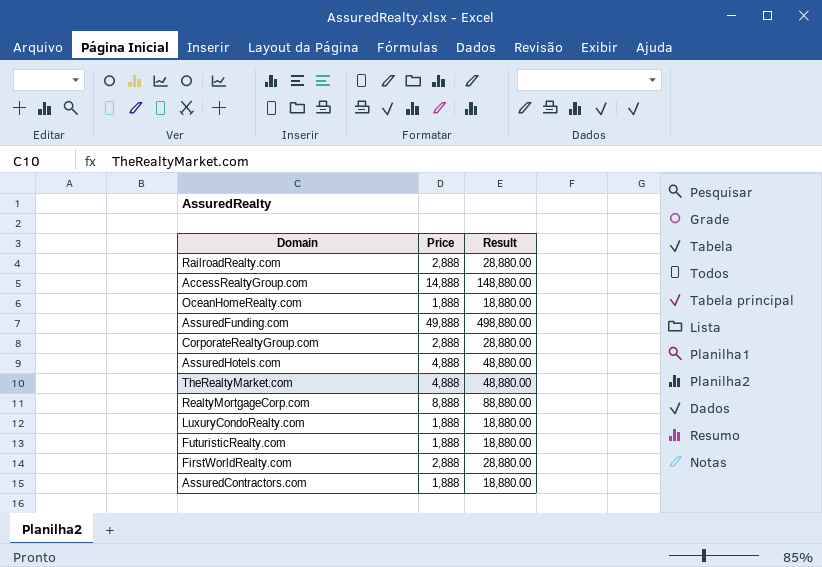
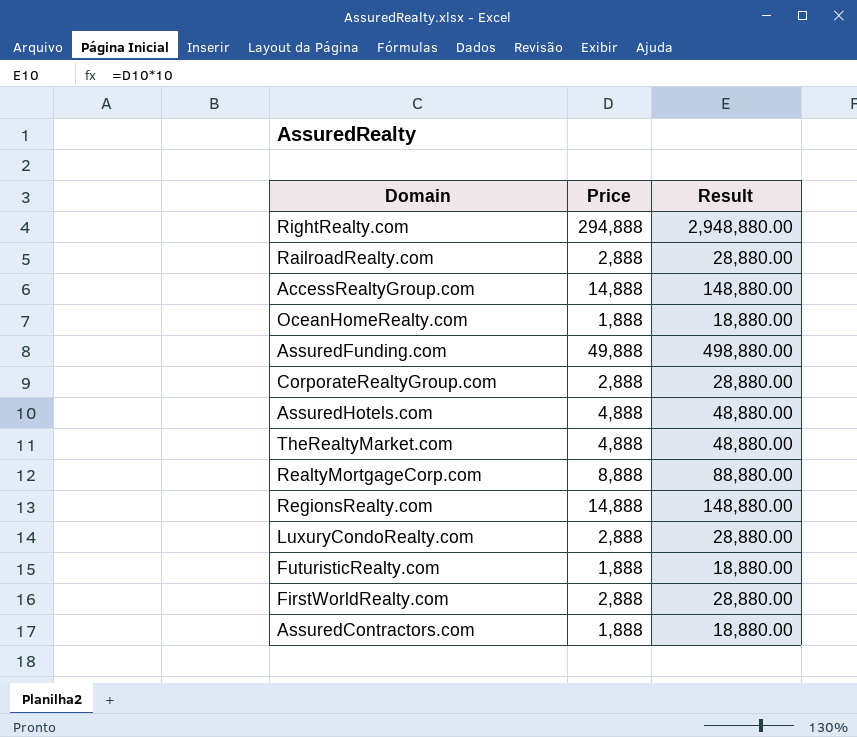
row RightRealty.com: none -> 294,888 | 2,948,880.00
row RegionsRealty.com: none -> 14,888 | 148,880.00
LuxuryCondoRealty.com | Price: 1,888 -> 2,888
LuxuryCondoRealty.com | Result: 18,880.00 -> 28,880.00

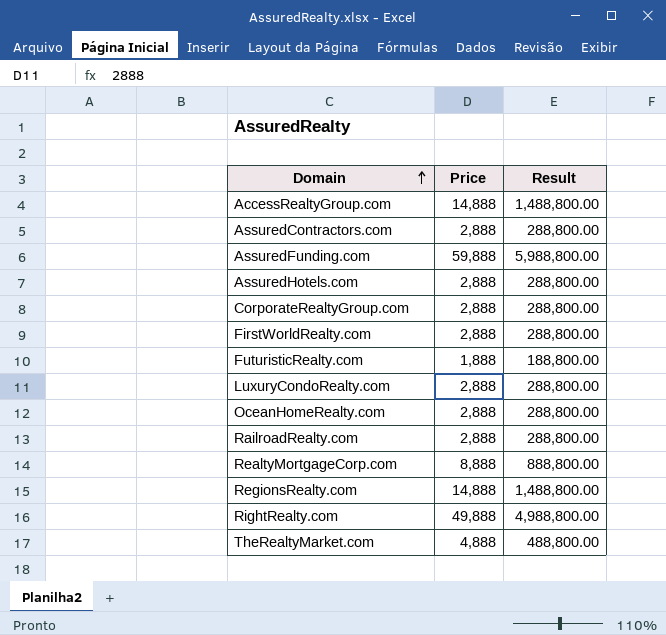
row order: none -> Domain ascending
column Result | formula: [Price] * 10 -> [Price] * 100
AssuredContractors.com | Price: 1,888 -> 2,888
AssuredFunding.com | Price: 49,888 -> 59,888
AssuredHotels.com | Price: 4,888 -> 2,888
OceanHomeRealty.com | Price: 1,888 -> 2,888
RightRealty.com | Price: 294,888 -> 49,888

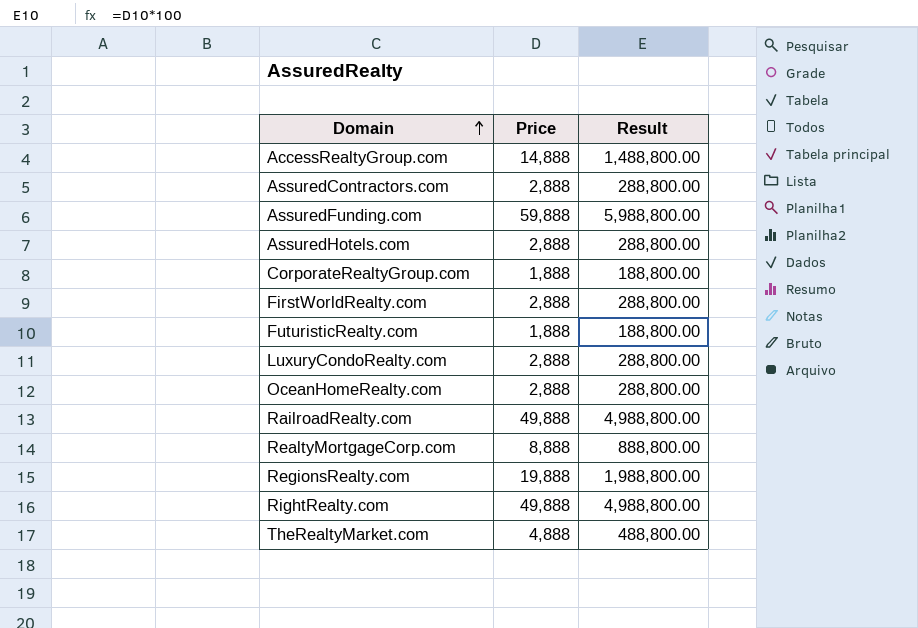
CorporateRealtyGroup.com | Price: 2,888 -> 1,888
CorporateRealtyGroup.com | Result: 288,800.00 -> 188,800.00
RailroadRealty.com | Price: 2,888 -> 49,888
RailroadRealty.com | Result: 288,800.00 -> 4,988,800.00
RegionsRealty.com | Price: 14,888 -> 19,888
RegionsRealty.com | Result: 1,488,800.00 -> 1,988,800.00

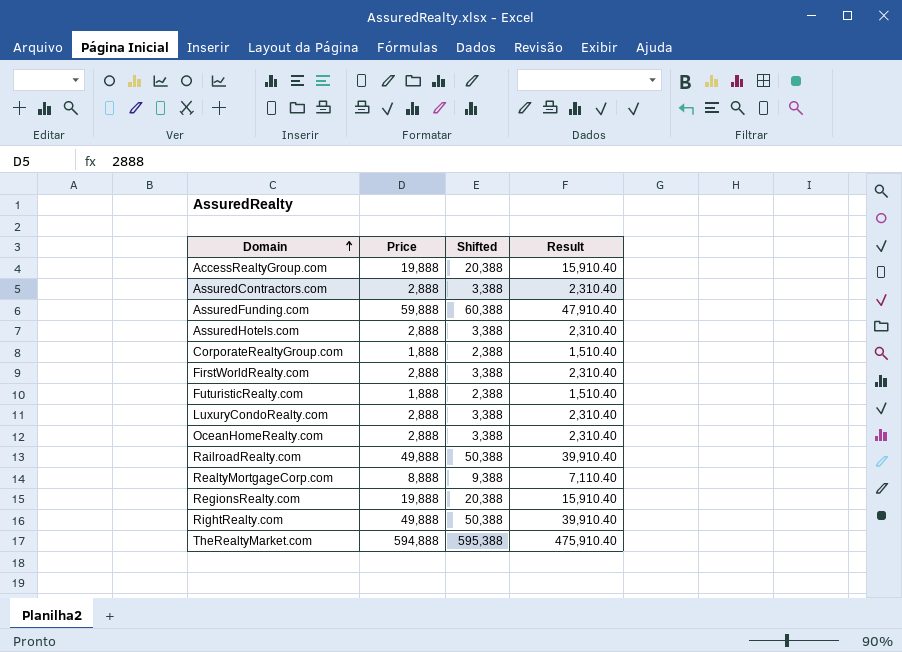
column Shifted | formula: none -> [Price] + 500
column Result | formula: [Price] * 100 -> [Price] * 0.8
AccessRealtyGroup.com | Price: 14,888 -> 19,888
TheRealtyMarket.com | Price: 4,888 -> 594,888

